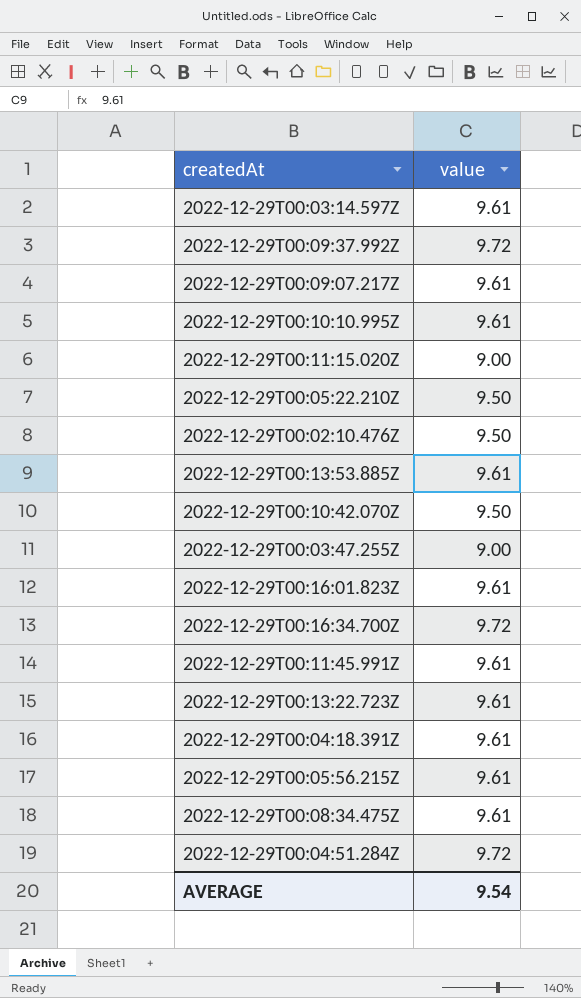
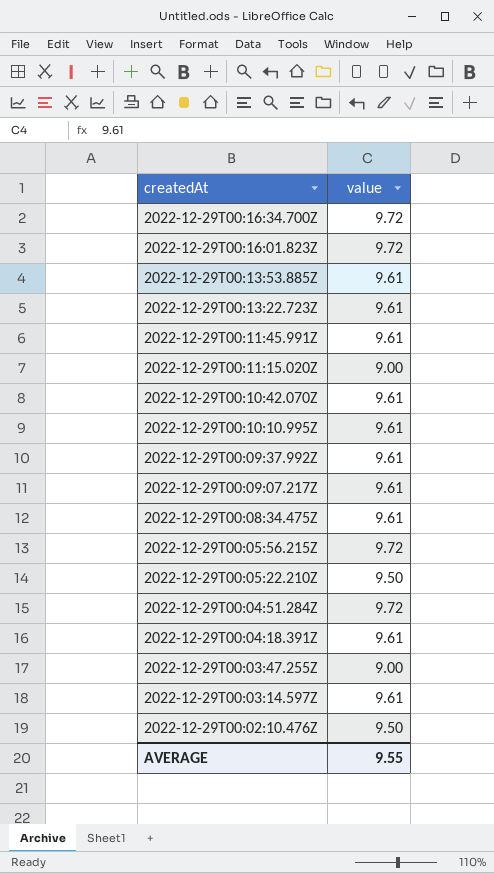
row order: none -> createdAt descending
2022-12-29T00:16:01.823Z | value: 9.61 -> 9.72
2022-12-29T00:10:42.070Z | value: 9.50 -> 9.61
2022-12-29T00:09:37.992Z | value: 9.72 -> 9.61
2022-12-29T00:05:56.215Z | value: 9.61 -> 9.72
AVERAGE | value: 9.54 -> 9.55

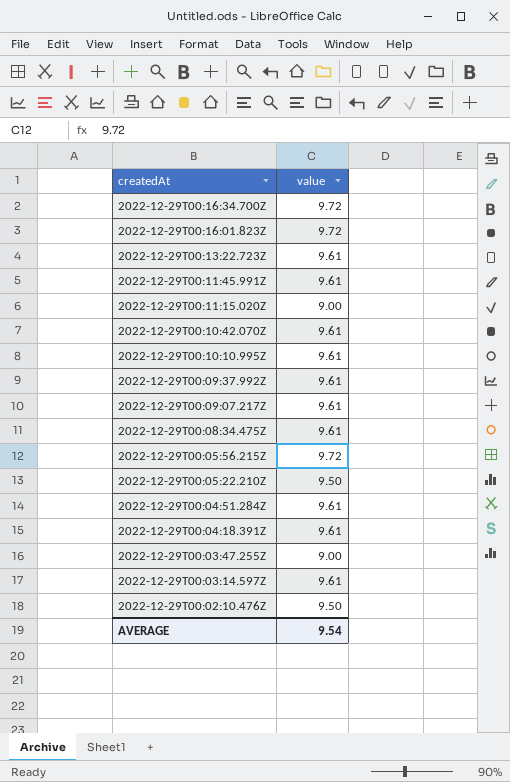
row 2022-12-29T00:13:53.885Z: 9.61 -> none
2022-12-29T00:04:51.284Z | value: 9.72 -> 9.61
AVERAGE | value: 9.55 -> 9.54

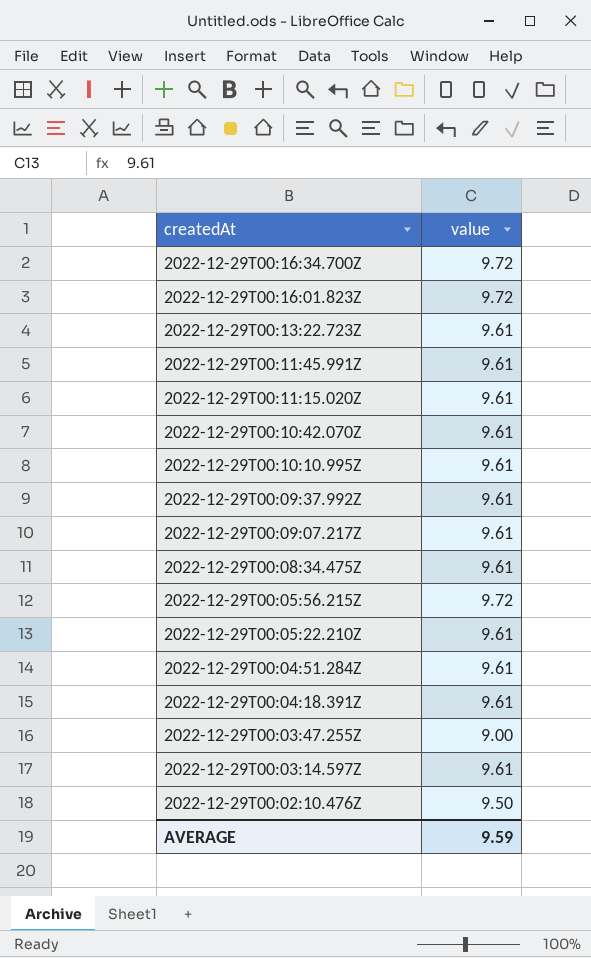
2022-12-29T00:11:15.020Z | value: 9.00 -> 9.61
2022-12-29T00:05:22.210Z | value: 9.50 -> 9.61
AVERAGE | value: 9.54 -> 9.59

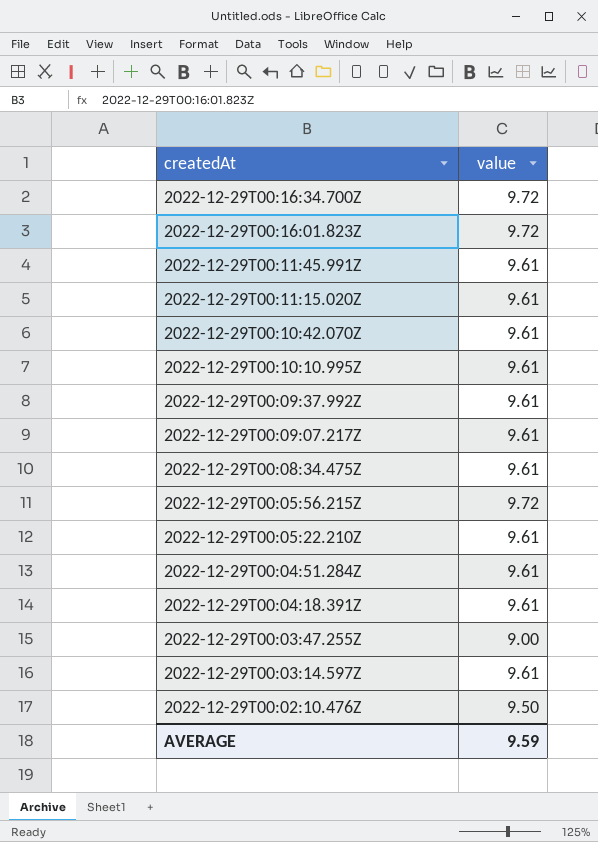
row 2022-12-29T00:13:22.723Z: 9.61 -> none

